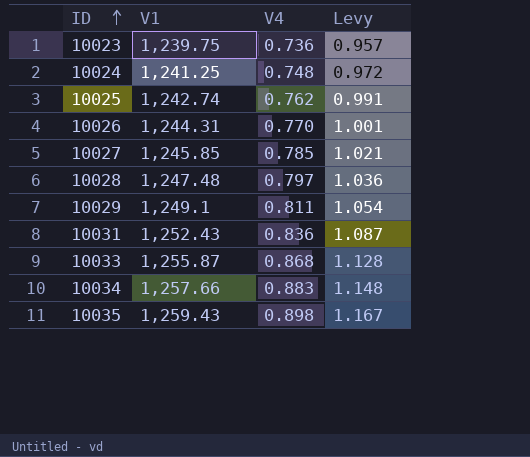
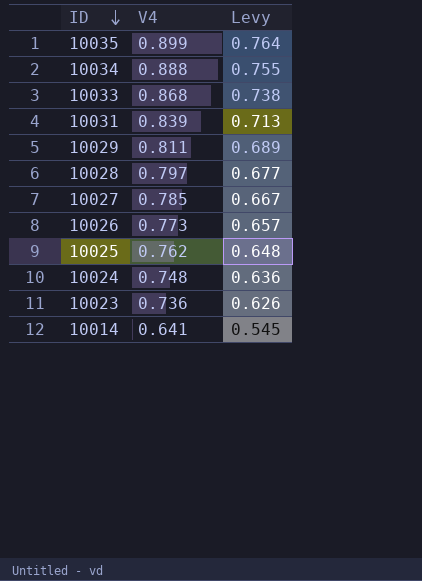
row order: ID ascending -> ID descending
column V1 | position: 2 -> none
column Levy | formula: [V4] * 1.3 -> [V4] * 0.85
10035 | V4: 0.898 -> 0.899
10034 | V4: 0.883 -> 0.888
10031 | V4: 0.836 -> 0.839
10026 | V4: 0.770 -> 0.773
row 10014: none -> 0.641 | 0.545

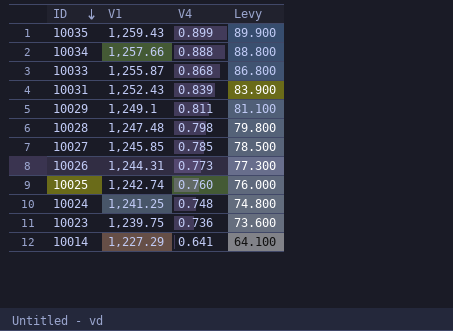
column V1 | position: none -> 2
column Levy | formula: [V4] * 0.85 -> [V4] * 100
10028 | V4: 0.797 -> 0.798
10025 | V4: 0.762 -> 0.760

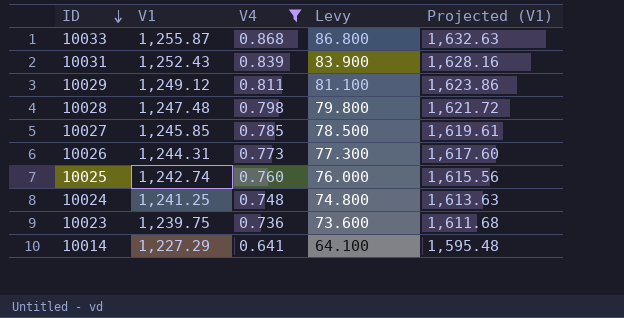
filter: none -> V4 <= 0.868
column Projected (V1) | formula: none -> [V1] * 1.3
10029 | V1: 1,249.1 -> 1,249.12

